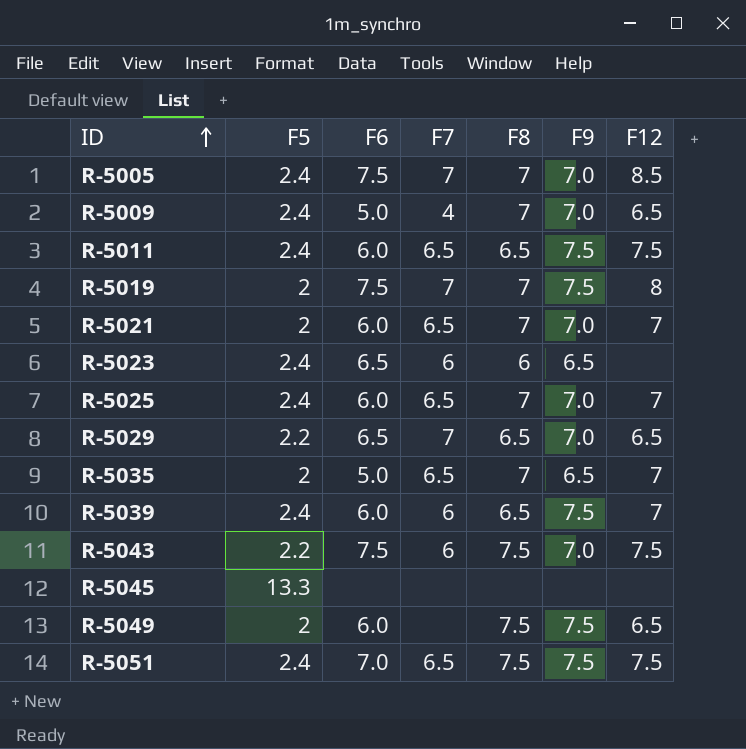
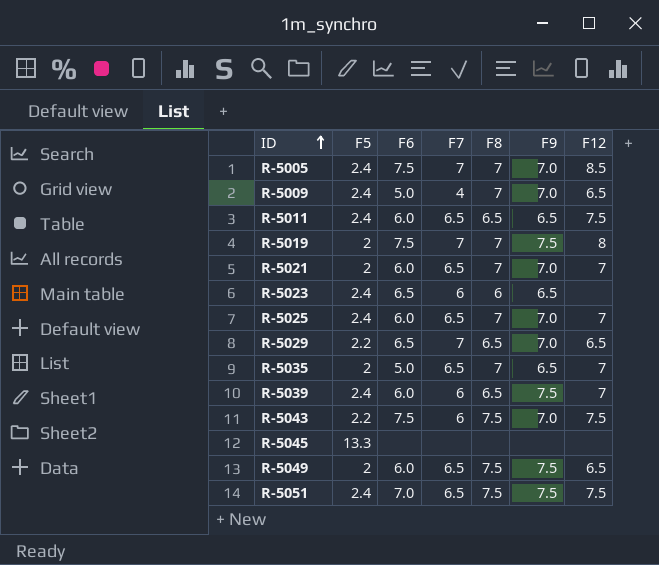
R-5011 | F9: 7.5 -> 6.5
R-5049 | F7: none -> 6.5

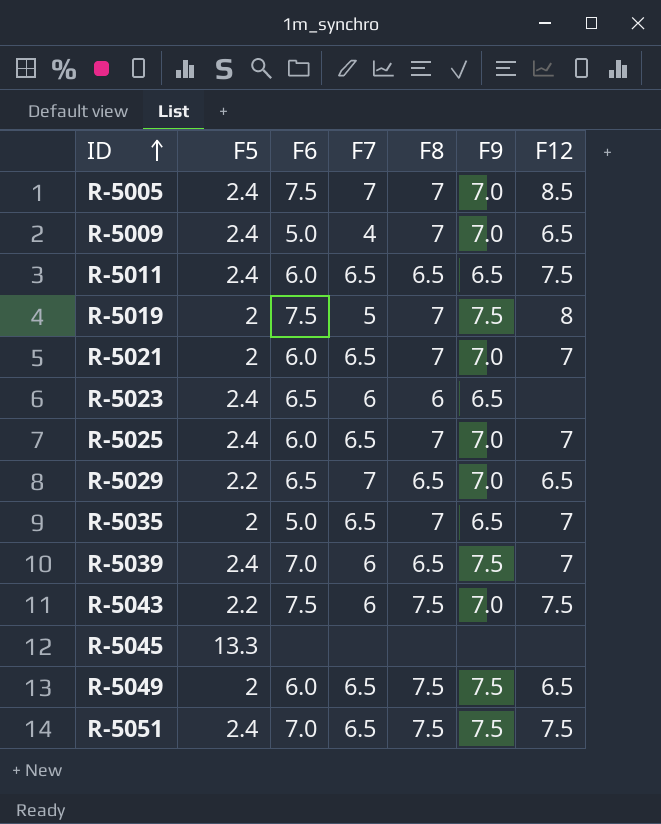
R-5019 | F7: 7 -> 5
R-5039 | F6: 6.0 -> 7.0

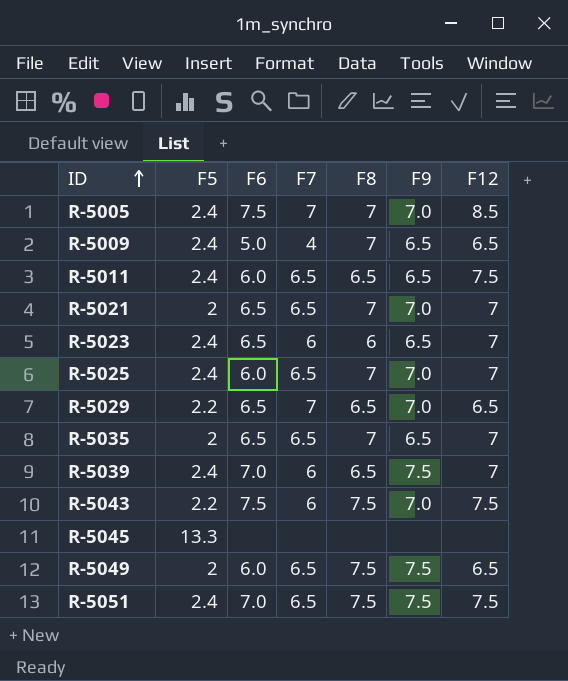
row R-5019: 2 | 7.5 | 5 | 7 | 7.5 | 8 -> none
R-5009 | F9: 7.0 -> 6.5
R-5021 | F6: 6.0 -> 6.5
R-5023 | F12: none -> 7
R-5035 | F6: 5.0 -> 6.5

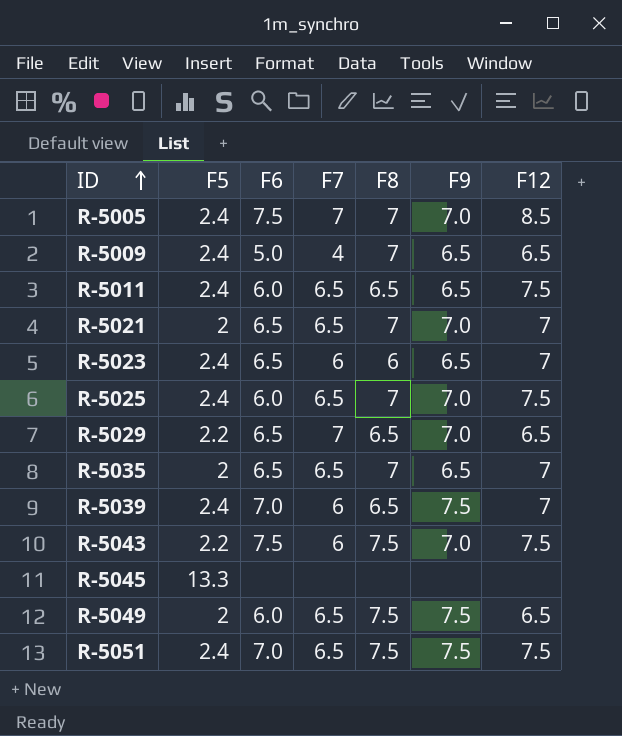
R-5025 | F12: 7 -> 7.5

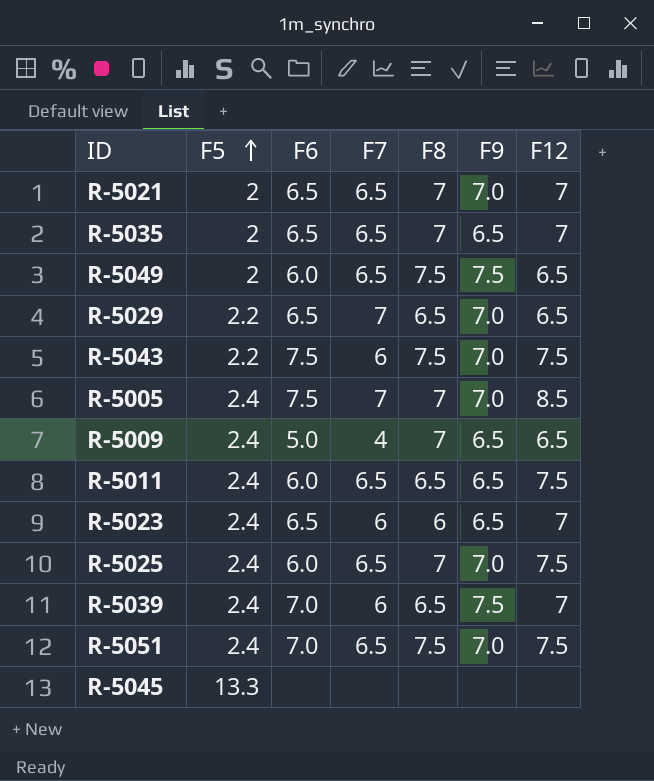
row order: ID ascending -> F5 ascending
R-5051 | F9: 7.5 -> 7.0

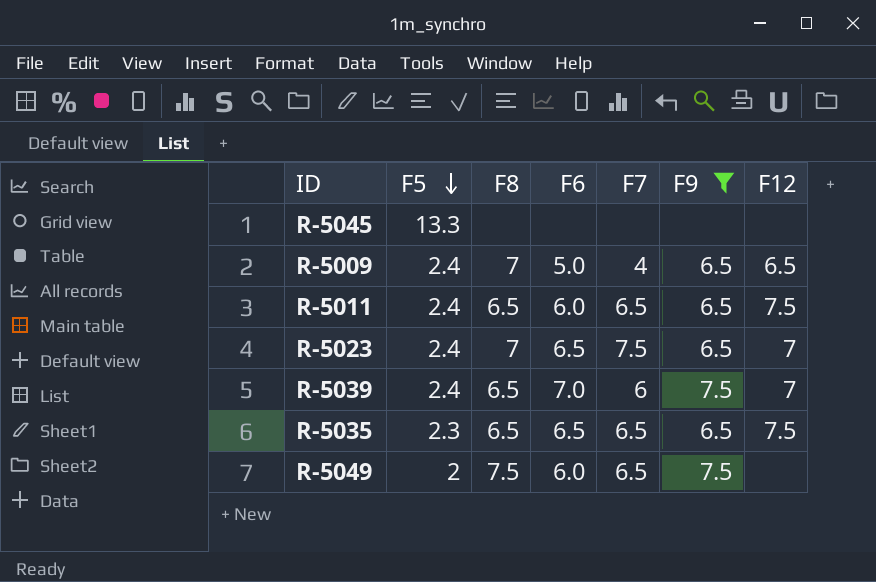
filter: none -> F9 != 7.0
row order: F5 ascending -> F5 descending
column F8 | position: 5 -> 3
R-5023 | F8: 6 -> 7
R-5023 | F7: 6 -> 7.5
R-5035 | F5: 2 -> 2.3
R-5035 | F8: 7 -> 6.5
R-5035 | F12: 7 -> 7.5
R-5049 | F12: 6.5 -> none

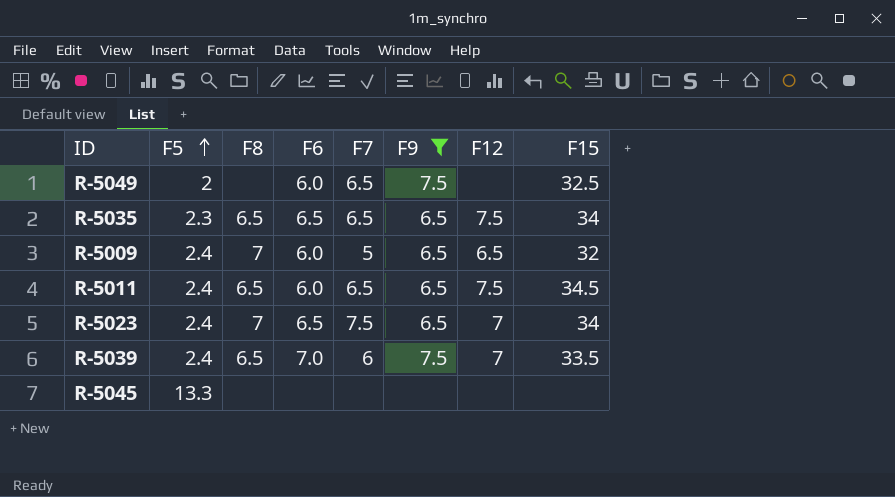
row order: F5 descending -> F5 ascending
column F15 | position: none -> 8
R-5049 | F8: 7.5 -> none
R-5009 | F6: 5.0 -> 6.0
R-5009 | F7: 4 -> 5

